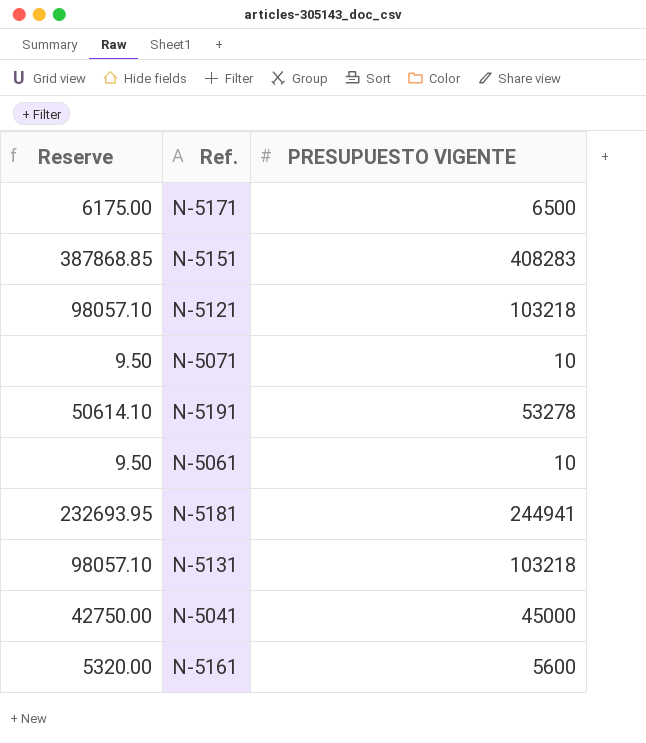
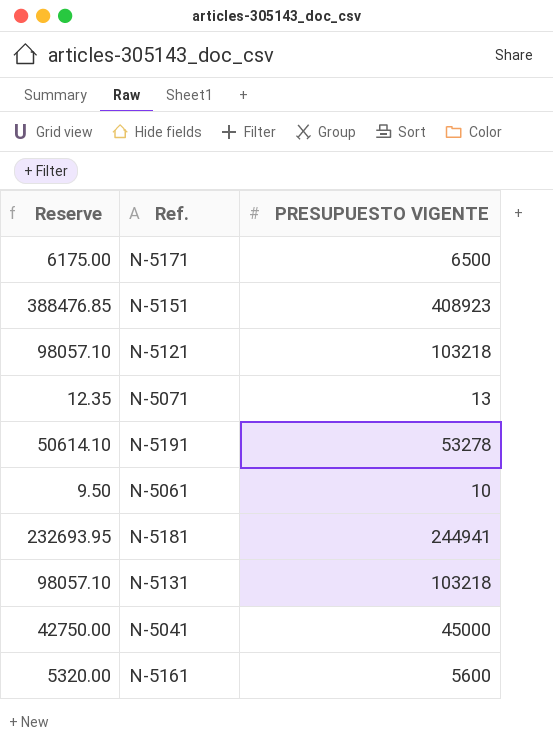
N-5151 | Reserve: 387868.85 -> 388476.85
N-5151 | PRESUPUESTO VIGENTE: 408283 -> 408923
N-5071 | Reserve: 9.50 -> 12.35
N-5071 | PRESUPUESTO VIGENTE: 10 -> 13

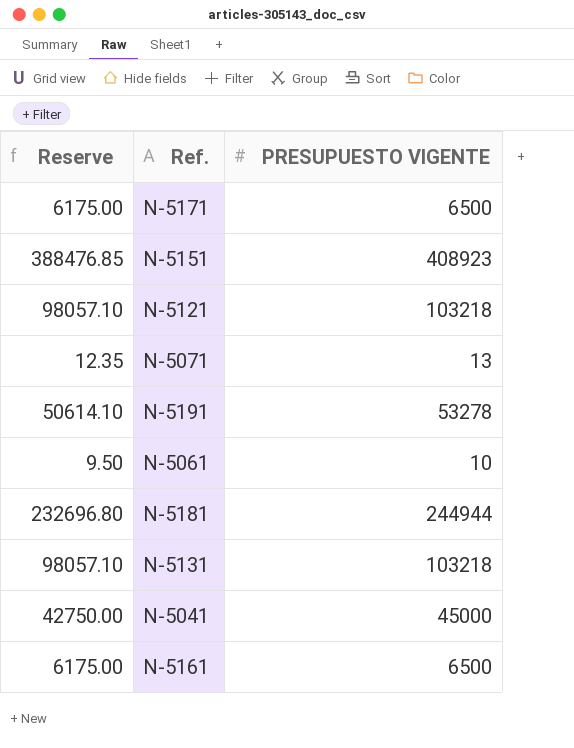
N-5181 | Reserve: 232693.95 -> 232696.80
N-5181 | PRESUPUESTO VIGENTE: 244941 -> 244944
N-5161 | Reserve: 5320.00 -> 6175.00
N-5161 | PRESUPUESTO VIGENTE: 5600 -> 6500

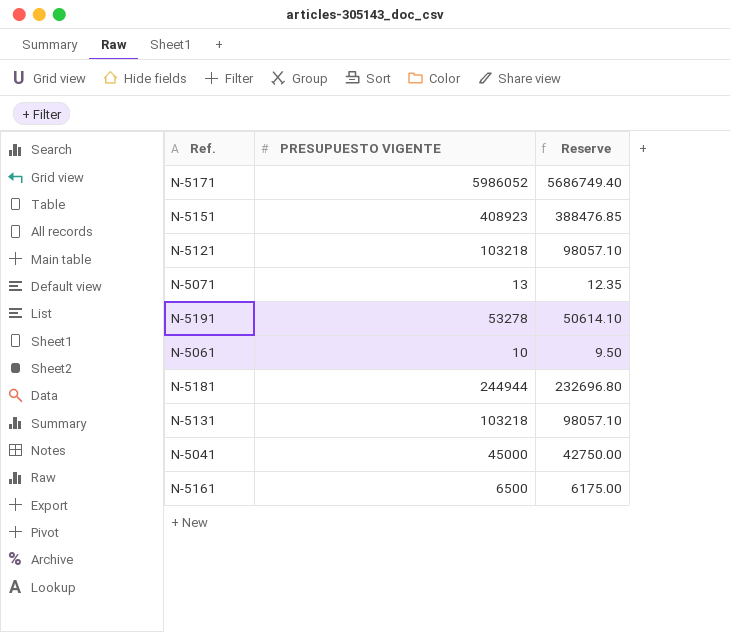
column Reserve | position: 1 -> 3
N-5171 | PRESUPUESTO VIGENTE: 6500 -> 5986052
N-5171 | Reserve: 6175.00 -> 5686749.40

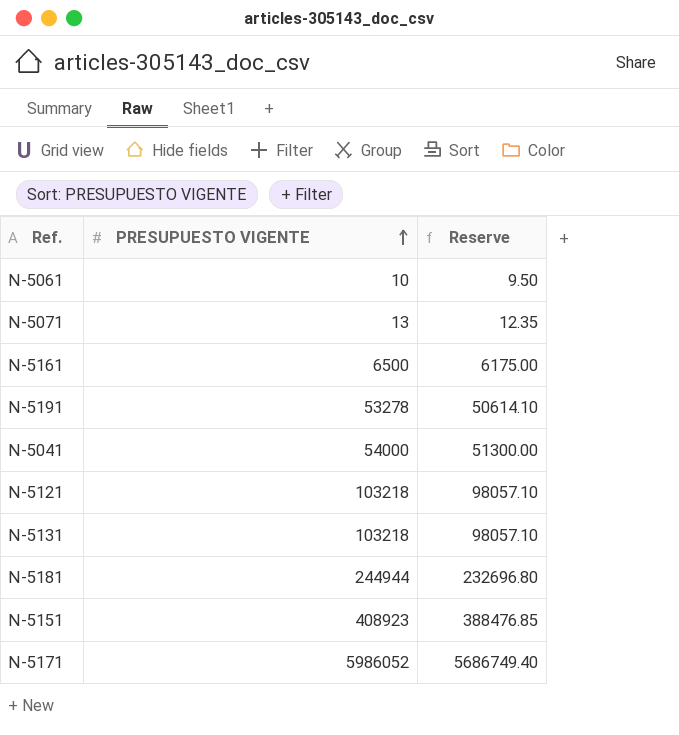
row order: none -> PRESUPUESTO VIGENTE ascending
N-5041 | PRESUPUESTO VIGENTE: 45000 -> 54000
N-5041 | Reserve: 42750.00 -> 51300.00

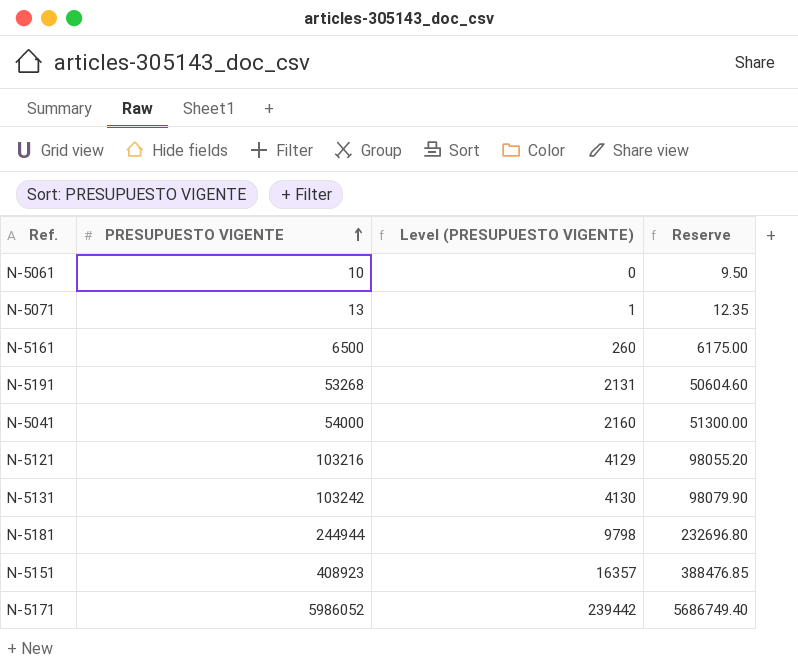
column Level (PRESUPUESTO VIGENTE) | formula: none -> [PRESUPUESTO VIGENTE] * 0.04
N-5191 | PRESUPUESTO VIGENTE: 53278 -> 53268
N-5191 | Reserve: 50614.10 -> 50604.60
N-5121 | PRESUPUESTO VIGENTE: 103218 -> 103216
N-5121 | Reserve: 98057.10 -> 98055.20
N-5131 | PRESUPUESTO VIGENTE: 103218 -> 103242
N-5131 | Reserve: 98057.10 -> 98079.90

